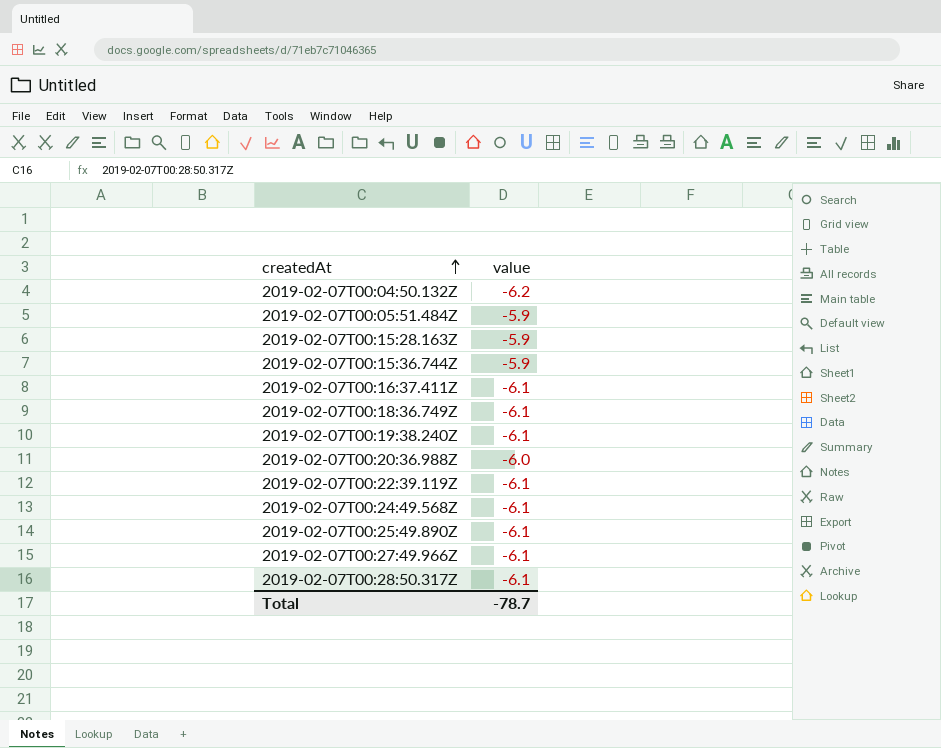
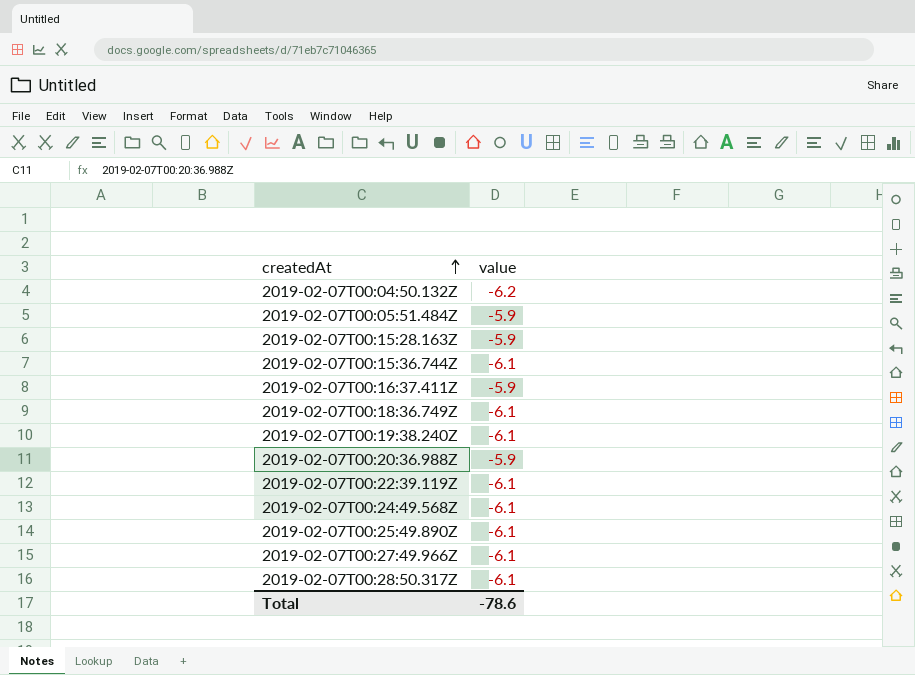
2019-02-07T00:15:36.744Z | value: -5.9 -> -6.1
2019-02-07T00:16:37.411Z | value: -6.1 -> -5.9
2019-02-07T00:20:36.988Z | value: -6.0 -> -5.9
Total | value: -78.7 -> -78.6

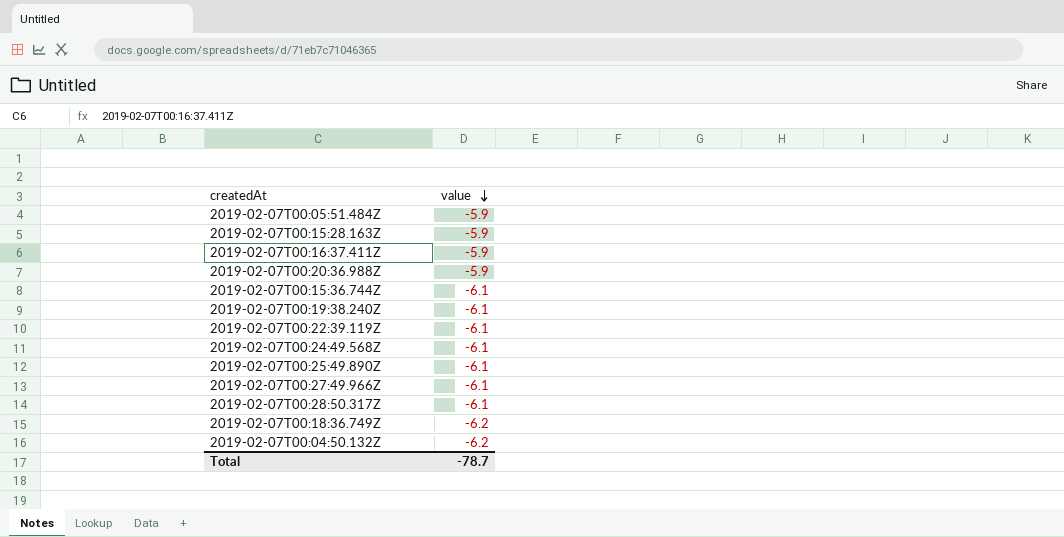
row order: createdAt ascending -> value descending
2019-02-07T00:18:36.749Z | value: -6.1 -> -6.2
Total | value: -78.6 -> -78.7

